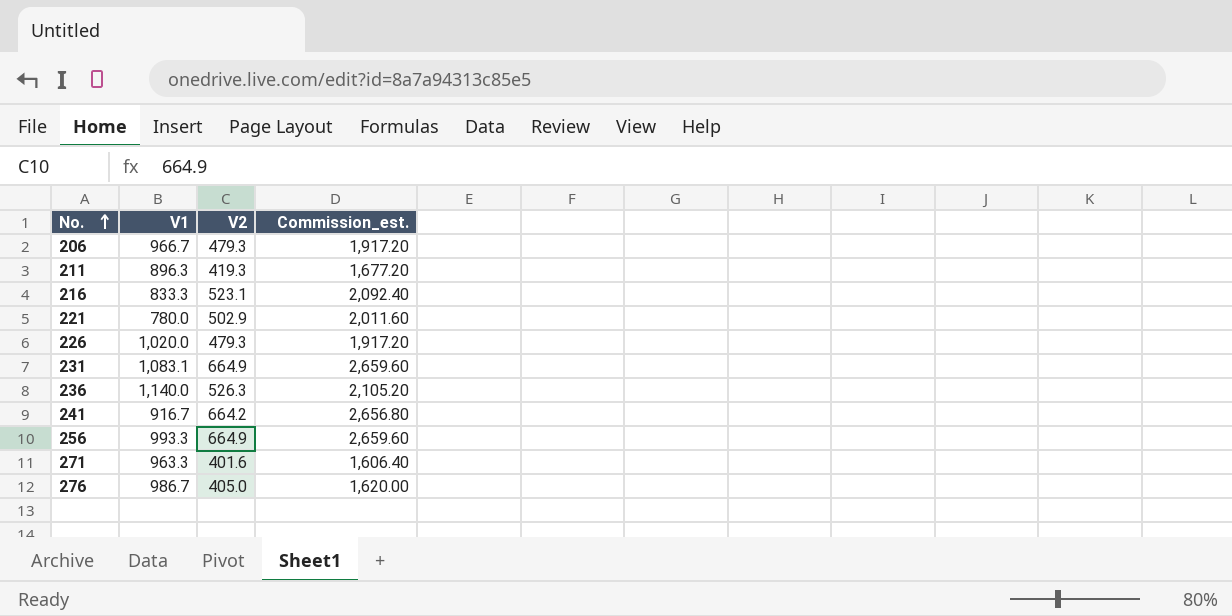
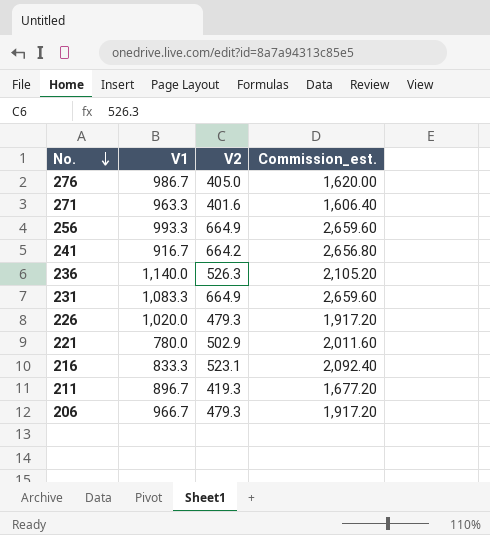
row order: No. ascending -> No. descending
231 | V1: 1,083.1 -> 1,083.3
211 | V1: 896.3 -> 896.7

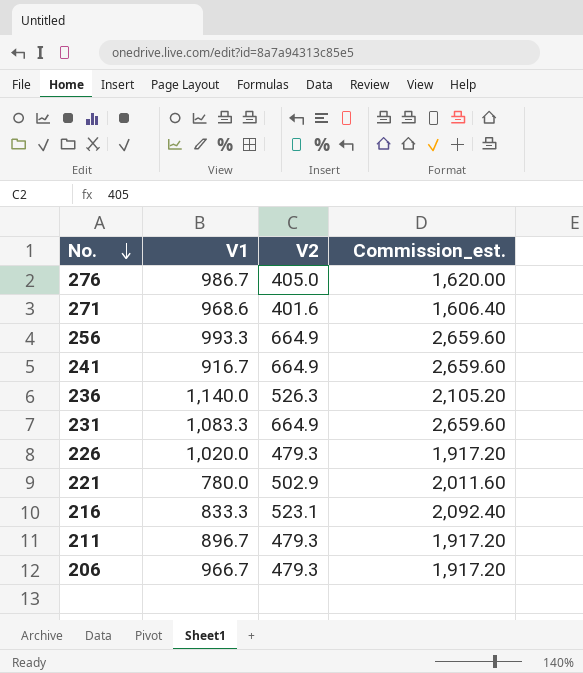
271 | V1: 963.3 -> 968.6
241 | V2: 664.2 -> 664.9
241 | Commission_est.: 2,656.80 -> 2,659.60
211 | V2: 419.3 -> 479.3
211 | Commission_est.: 1,677.20 -> 1,917.20

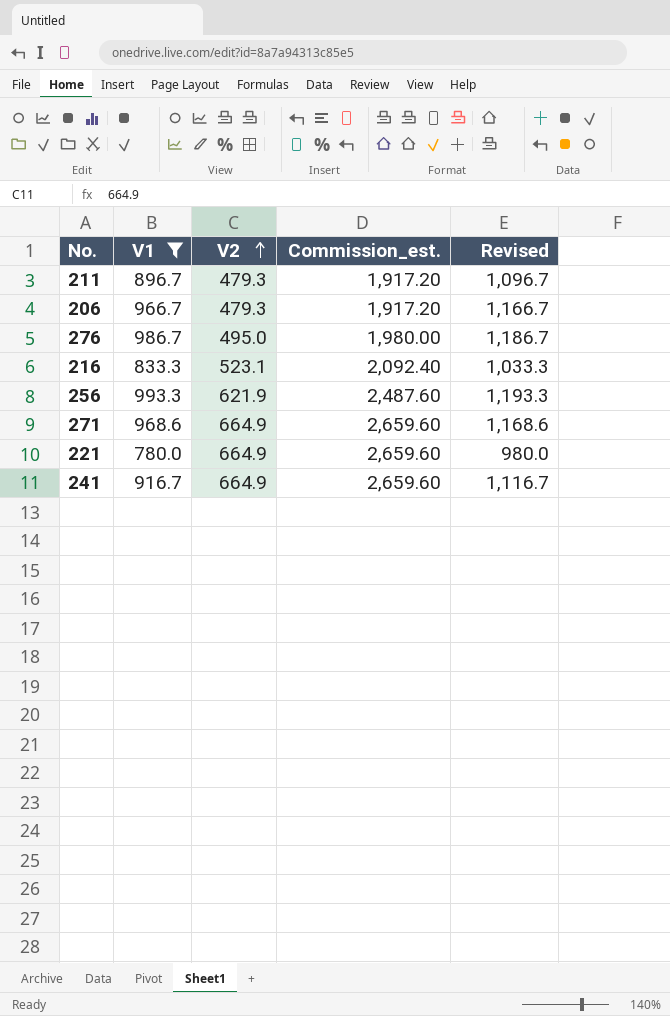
filter: none -> V1 <= 993.3
row order: No. descending -> V2 ascending
column Revised | formula: none -> [V1] + 200
276 | V2: 405.0 -> 495.0
276 | Commission_est.: 1,620.00 -> 1,980.00
256 | V2: 664.9 -> 621.9
256 | Commission_est.: 2,659.60 -> 2,487.60
271 | V2: 401.6 -> 664.9
271 | Commission_est.: 1,606.40 -> 2,659.60
221 | V2: 502.9 -> 664.9
221 | Commission_est.: 2,011.60 -> 2,659.60

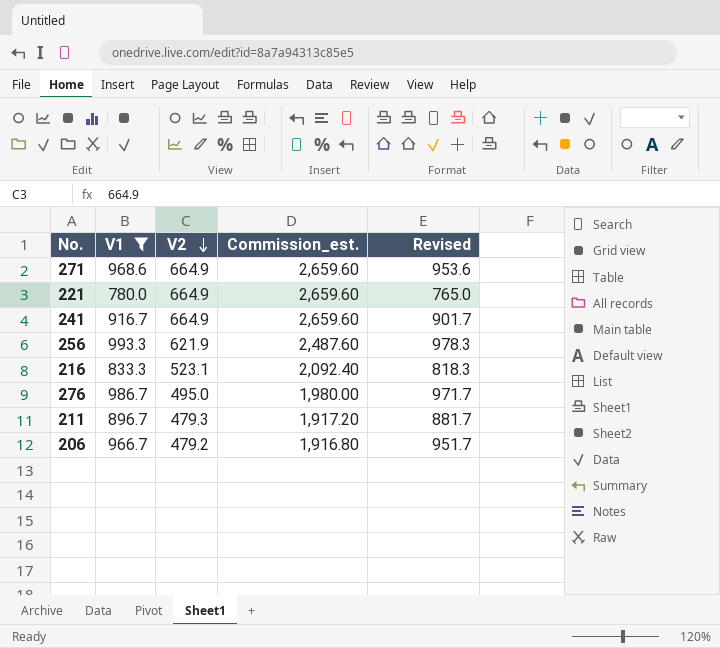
row order: V2 ascending -> V2 descending
column Revised | formula: [V1] + 200 -> [V1] - 15
206 | V2: 479.3 -> 479.2
206 | Commission_est.: 1,917.20 -> 1,916.80

